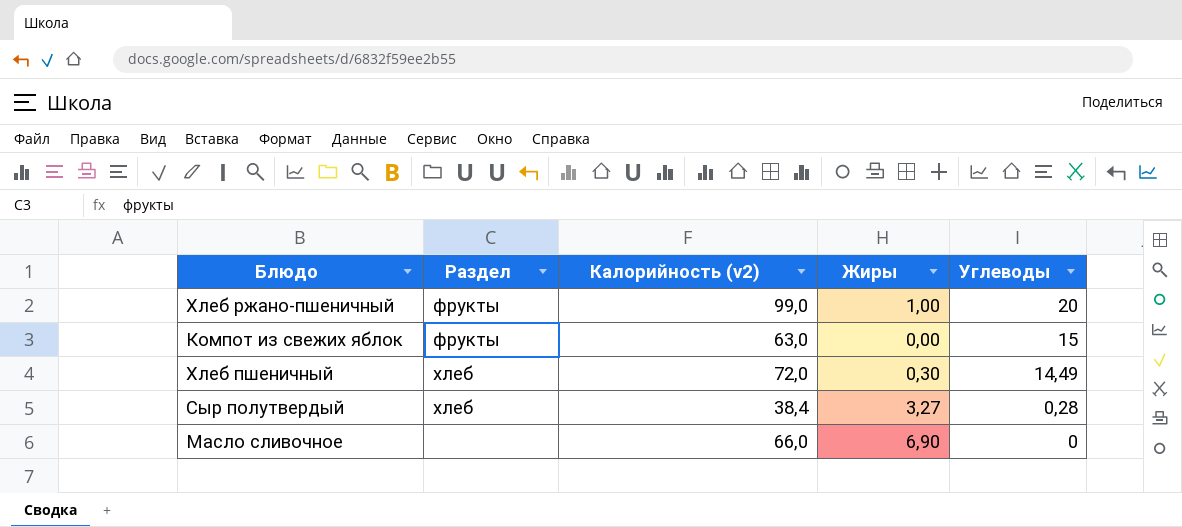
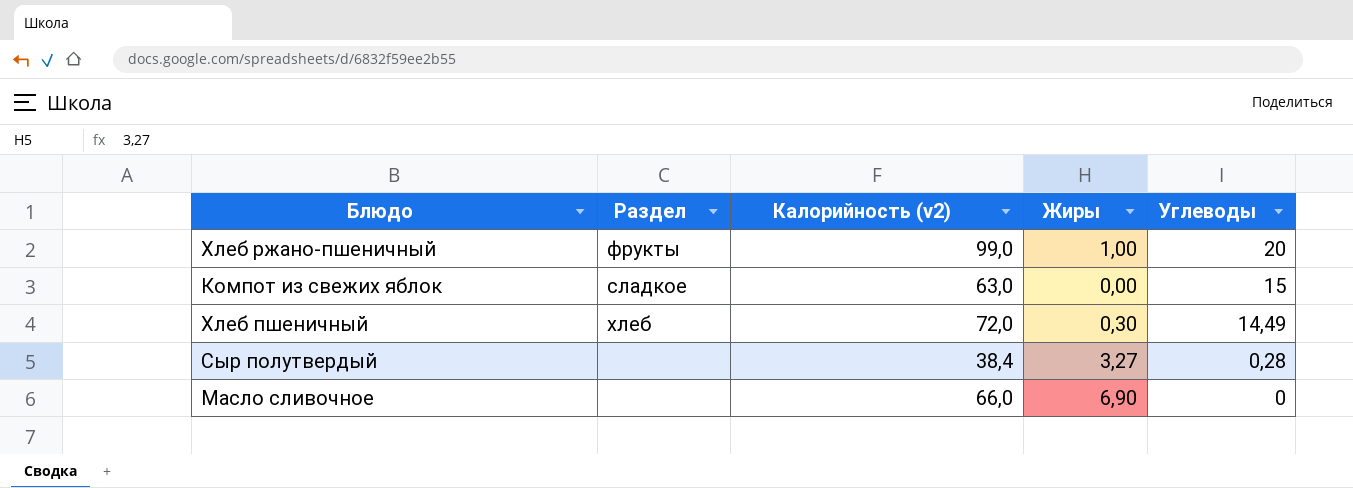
Компот из свежих яблок | Раздел: фрукты -> сладкое
Сыр полутвердый | Раздел: хлеб -> none

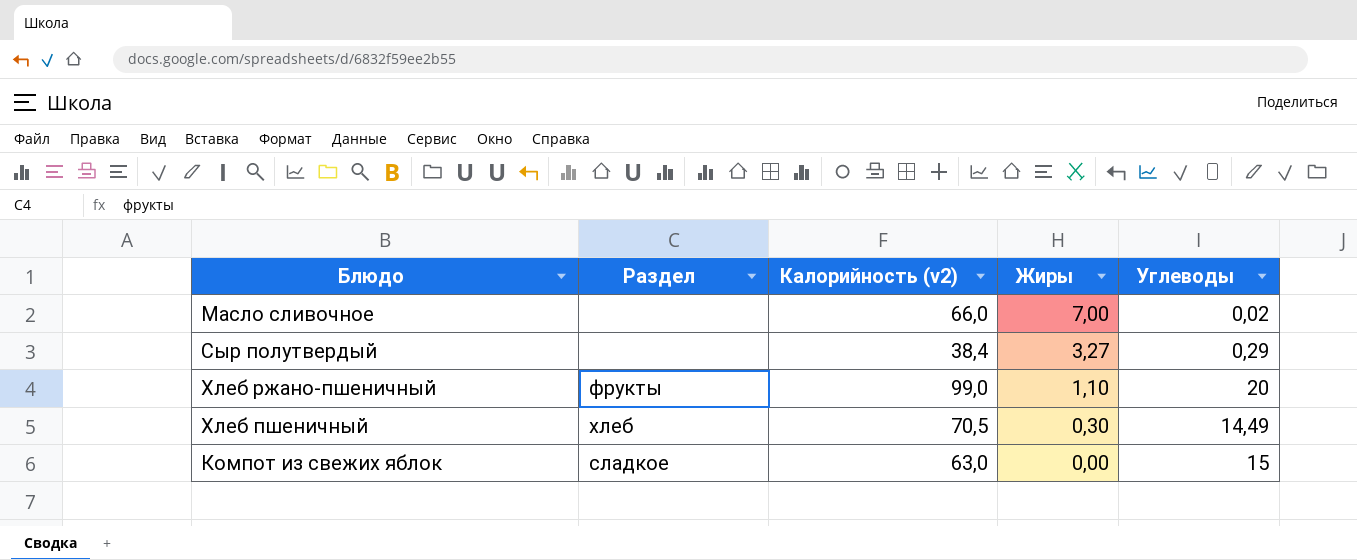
row order: Углеводы descending -> Жиры descending
Масло сливочное | Жиры: 6,90 -> 7,00
Масло сливочное | Углеводы: 0 -> 0,02
Сыр полутвердый | Углеводы: 0,28 -> 0,29
Хлеб ржано-пшеничный | Жиры: 1,00 -> 1,10
Хлеб пшеничный | Калорийность (v2): 72,0 -> 70,5

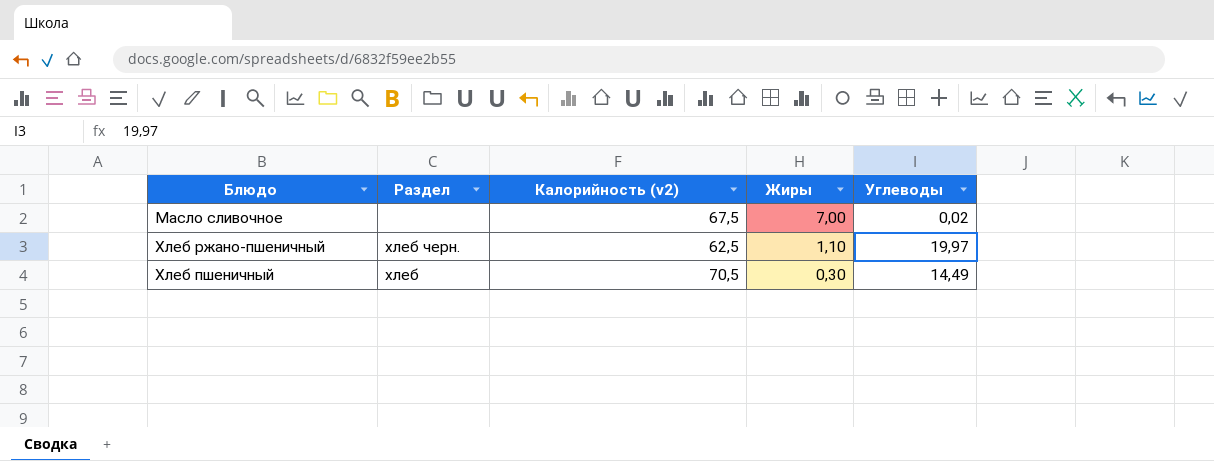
row Сыр полутвердый: none | 38,4 | 3,27 | 0,29 -> none
row Компот из свежих яблок: сладкое | 63,0 | 0,00 | 15 -> none
Масло сливочное | Калорийность (v2): 66,0 -> 67,5
Хлеб ржано-пшеничный | Раздел: фрукты -> хлеб черн.
Хлеб ржано-пшеничный | Калорийность (v2): 99,0 -> 62,5
Хлеб ржано-пшеничный | Углеводы: 20 -> 19,97

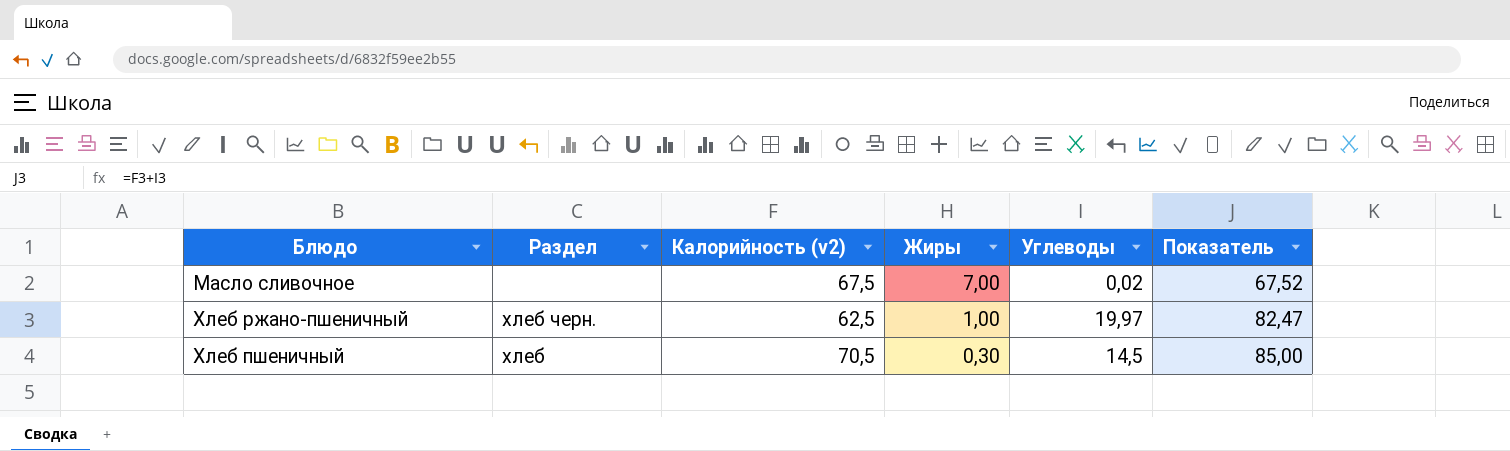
column Показатель | formula: none -> [Калорийность (v2)] + [Углеводы]
Хлеб ржано-пшеничный | Жиры: 1,10 -> 1,00
Хлеб пшеничный | Углеводы: 14,49 -> 14,5

